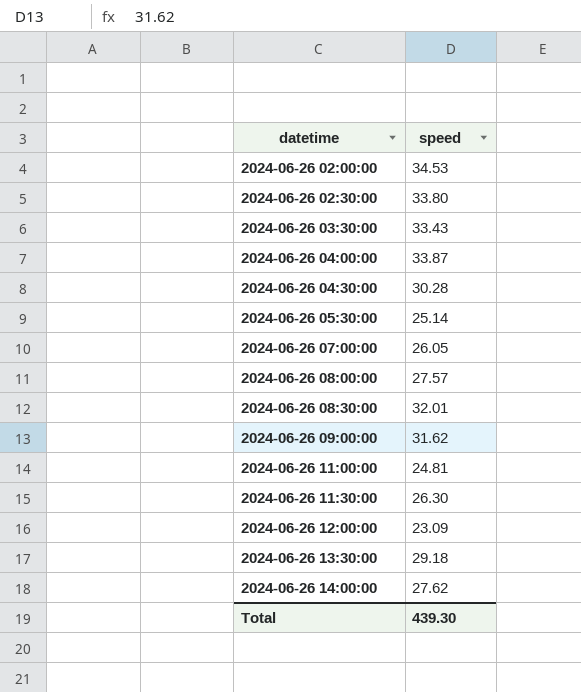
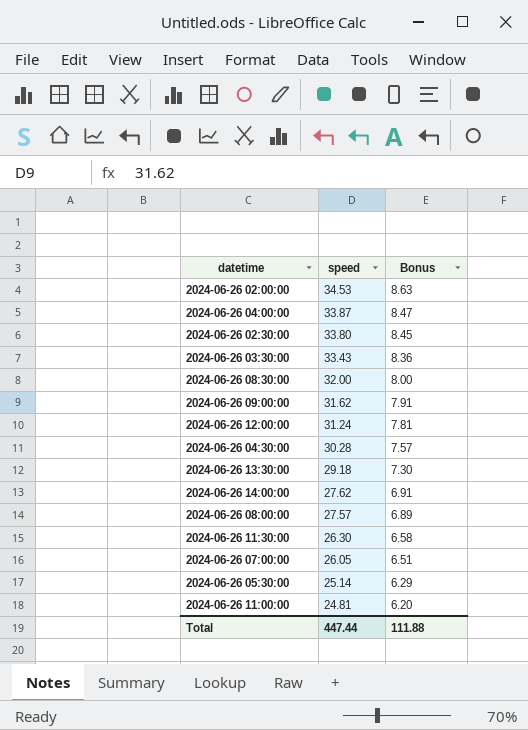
row order: datetime ascending -> speed descending
column Bonus | formula: none -> [speed] * 0.25
2024-06-26 08:30:00 | speed: 32.01 -> 32.00
2024-06-26 12:00:00 | speed: 23.09 -> 31.24
Total | speed: 439.30 -> 447.44

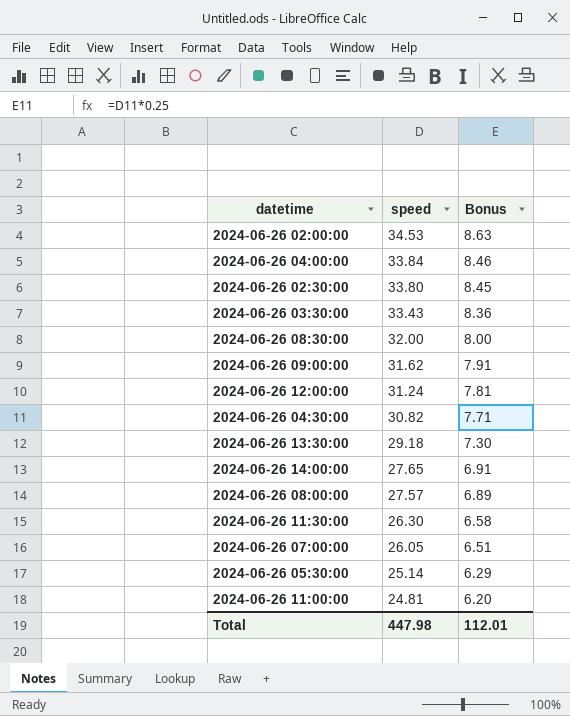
2024-06-26 04:00:00 | speed: 33.87 -> 33.84
2024-06-26 04:00:00 | Bonus: 8.47 -> 8.46
2024-06-26 04:30:00 | speed: 30.28 -> 30.82
2024-06-26 04:30:00 | Bonus: 7.57 -> 7.71
2024-06-26 14:00:00 | speed: 27.62 -> 27.65
Total | speed: 447.44 -> 447.98
Total | Bonus: 111.88 -> 112.01

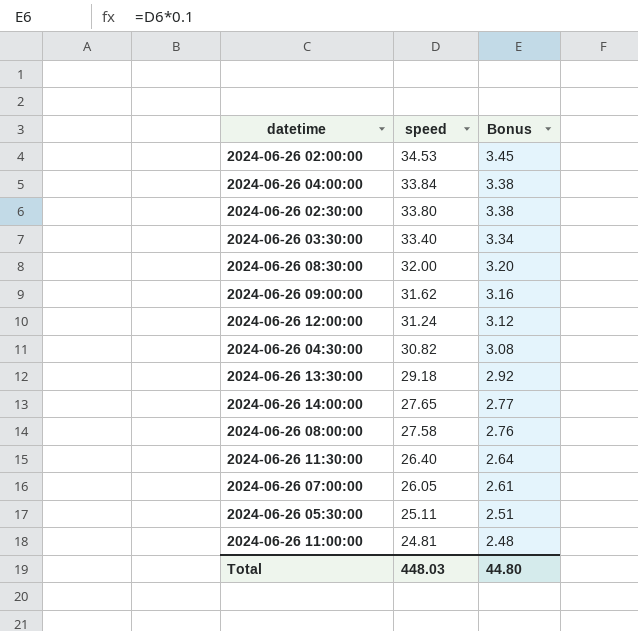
column Bonus | formula: [speed] * 0.25 -> [speed] * 0.1
2024-06-26 03:30:00 | speed: 33.43 -> 33.40
2024-06-26 08:00:00 | speed: 27.57 -> 27.58
2024-06-26 11:30:00 | speed: 26.30 -> 26.40
2024-06-26 05:30:00 | speed: 25.14 -> 25.11
Total | speed: 447.98 -> 448.03
Total | Bonus: 112.01 -> 44.80

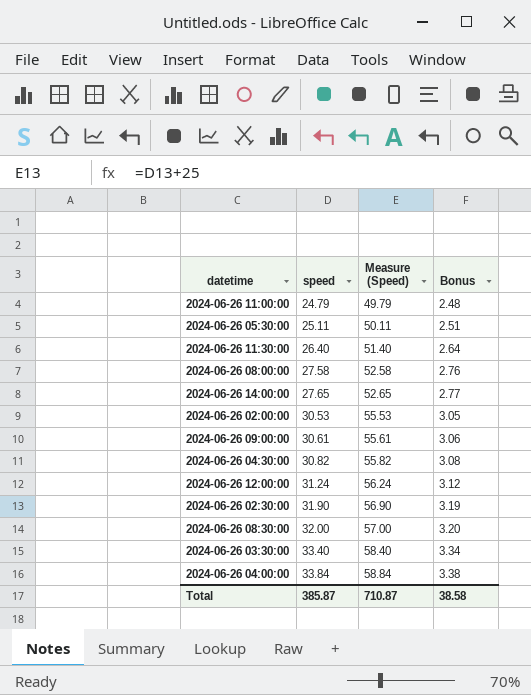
row order: speed descending -> speed ascending
column Measure (Speed) | formula: none -> [speed] + 25
row 2024-06-26 13:30:00: 29.18 | 2.92 -> none
row 2024-06-26 07:00:00: 26.05 | 2.61 -> none
2024-06-26 11:00:00 | speed: 24.81 -> 24.79
2024-06-26 02:00:00 | speed: 34.53 -> 30.53
2024-06-26 02:00:00 | Bonus: 3.45 -> 3.05
2024-06-26 09:00:00 | speed: 31.62 -> 30.61
2024-06-26 09:00:00 | Bonus: 3.16 -> 3.06
2024-06-26 02:30:00 | speed: 33.80 -> 31.90
2024-06-26 02:30:00 | Bonus: 3.38 -> 3.19
Total | speed: 448.03 -> 385.87
Total | Bonus: 44.80 -> 38.58

